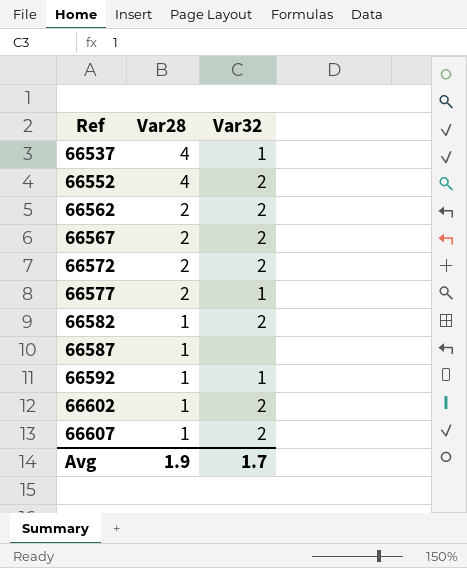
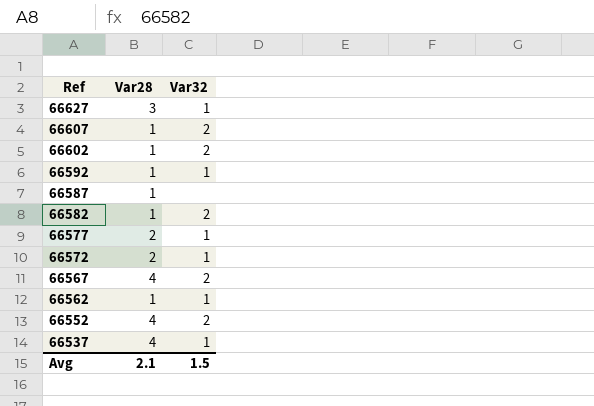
row order: Ref ascending -> Ref descending
row 66627: none -> 3 | 1
66572 | Var32: 2 -> 1
66567 | Var28: 2 -> 4
66562 | Var28: 2 -> 1
66562 | Var32: 2 -> 1
Avg | Var28: 1.9 -> 2.1
Avg | Var32: 1.7 -> 1.5

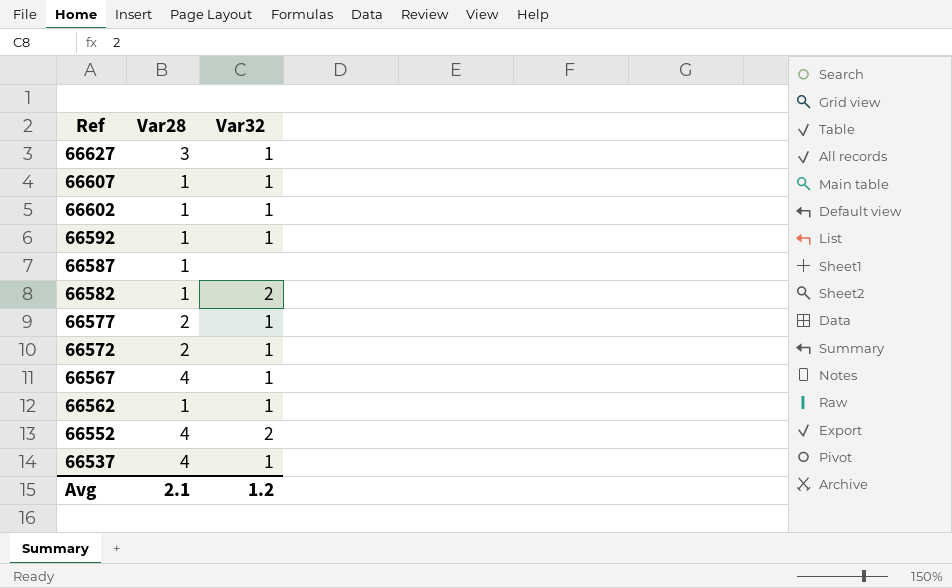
66607 | Var32: 2 -> 1
66602 | Var32: 2 -> 1
66567 | Var32: 2 -> 1
Avg | Var32: 1.5 -> 1.2

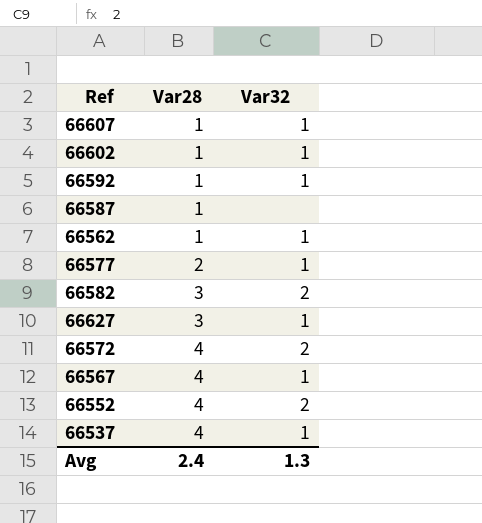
row order: Ref descending -> Var28 ascending
66582 | Var28: 1 -> 3
66572 | Var28: 2 -> 4
66572 | Var32: 1 -> 2
Avg | Var28: 2.1 -> 2.4
Avg | Var32: 1.2 -> 1.3

